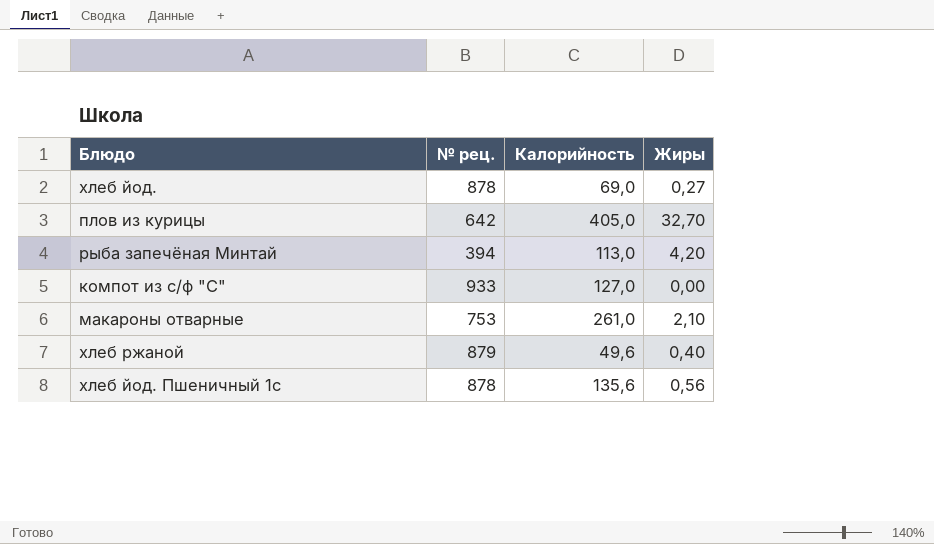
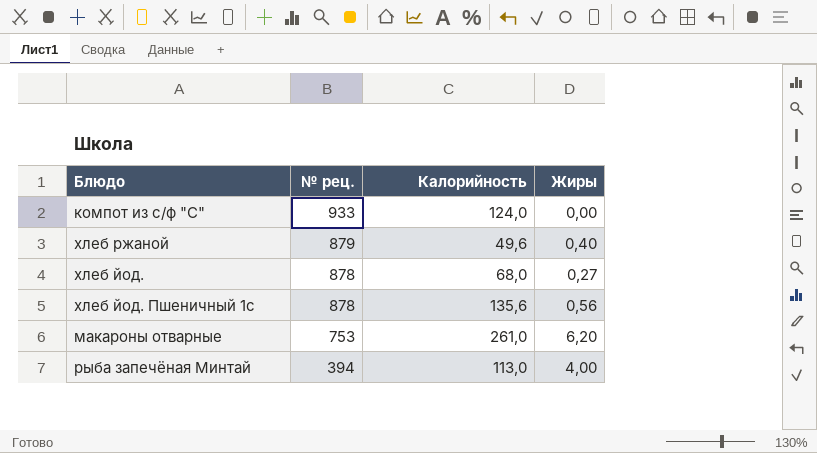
row order: none -> № рец. descending
row плов из курицы: 642 | 405,0 | 32,70 -> none
компот из с/ф "С" | Калорийность: 127,0 -> 124,0
хлеб йод. | Калорийность: 69,0 -> 68,0
макароны отварные | Жиры: 2,10 -> 6,20
рыба запечёная Минтай | Жиры: 4,20 -> 4,00

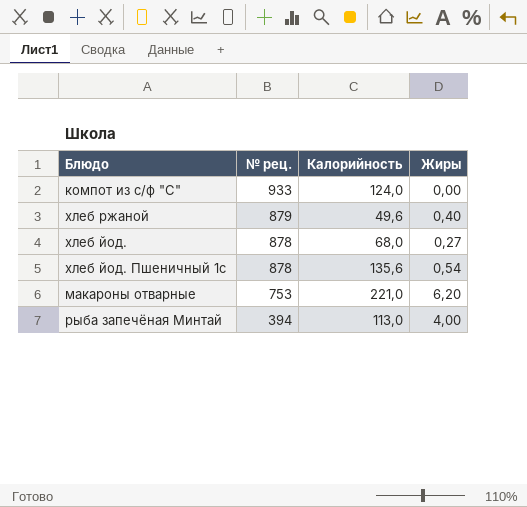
хлеб йод. Пшеничный 1с | Жиры: 0,56 -> 0,54
макароны отварные | Калорийность: 261,0 -> 221,0

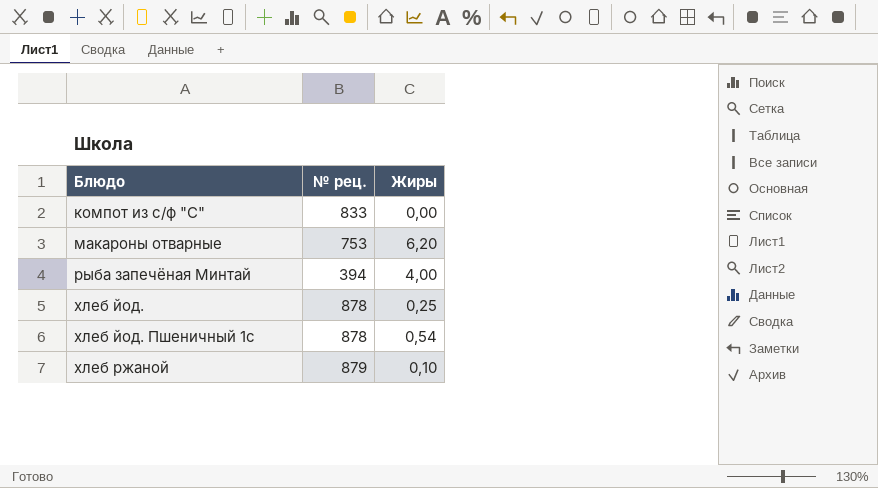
row order: № рец. descending -> Блюдо ascending
column Калорийность | position: 3 -> none
компот из с/ф "С" | № рец.: 933 -> 833
хлеб йод. | Жиры: 0,27 -> 0,25
хлеб ржаной | Жиры: 0,40 -> 0,10

